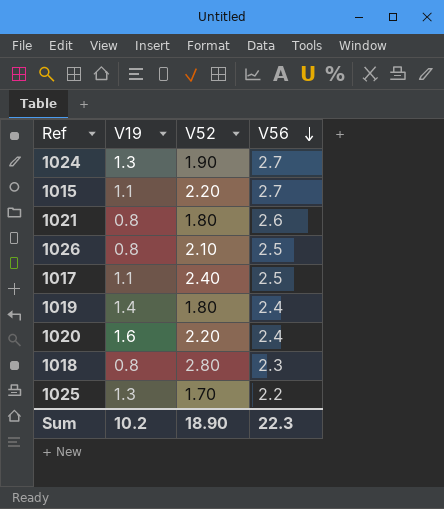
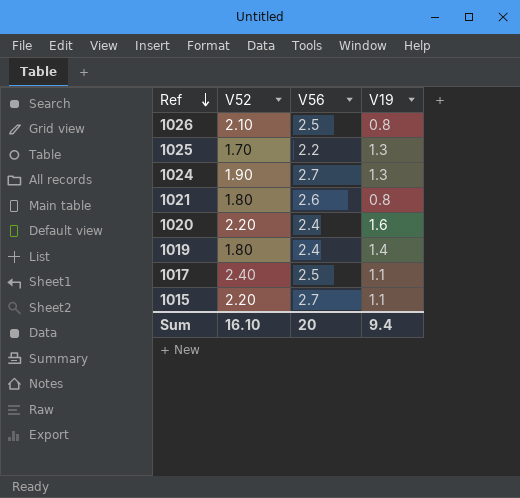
row order: V56 descending -> Ref descending
column V19 | position: 2 -> 4
row 1018: 0.8 | 2.80 | 2.3 -> none
Sum | V52: 18.90 -> 16.10
Sum | V56: 22.3 -> 20
Sum | V19: 10.2 -> 9.4

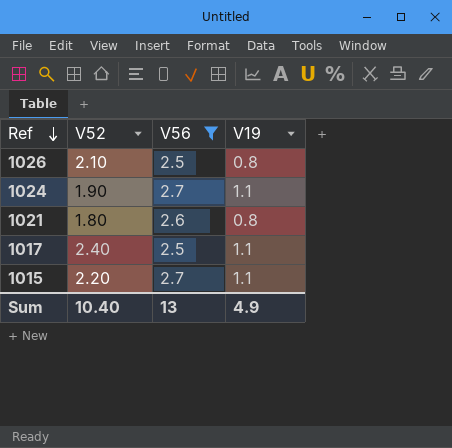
filter: none -> V56 >= 2.5
1024 | V19: 1.3 -> 1.1
Sum | V52: 16.10 -> 10.40
Sum | V56: 20 -> 13
Sum | V19: 9.4 -> 4.9

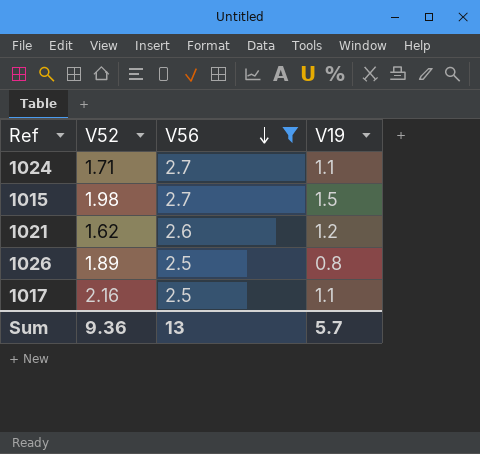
row order: Ref descending -> V56 descending
1024 | V52: 1.90 -> 1.71
1015 | V52: 2.20 -> 1.98
1015 | V19: 1.1 -> 1.5
1021 | V52: 1.80 -> 1.62
1021 | V19: 0.8 -> 1.2
1026 | V52: 2.10 -> 1.89
1017 | V52: 2.40 -> 2.16
Sum | V52: 10.40 -> 9.36
Sum | V19: 4.9 -> 5.7

